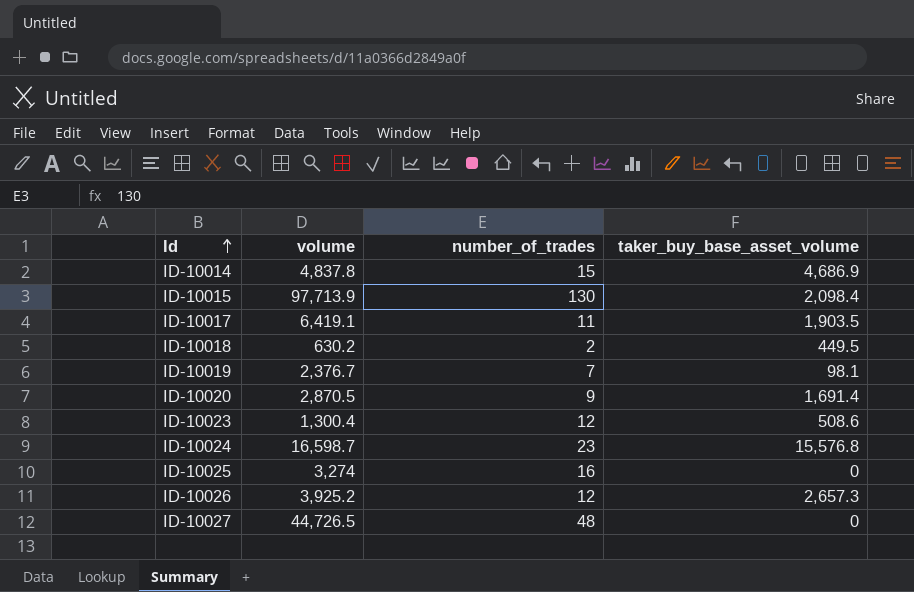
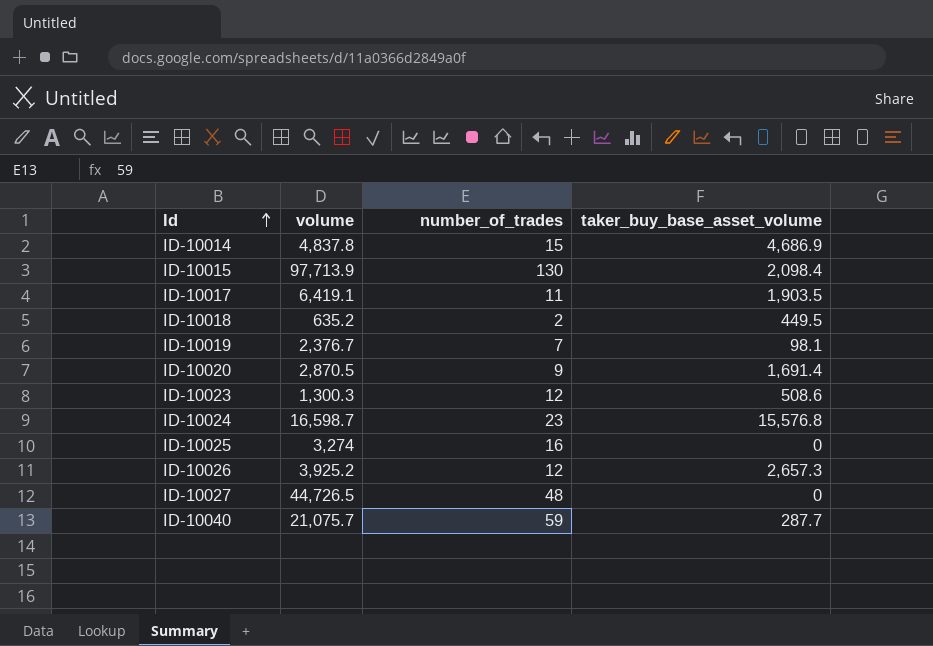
ID-10018 | volume: 630.2 -> 635.2
ID-10023 | volume: 1,300.4 -> 1,300.3
row ID-10040: none -> 21,075.7 | 59 | 287.7

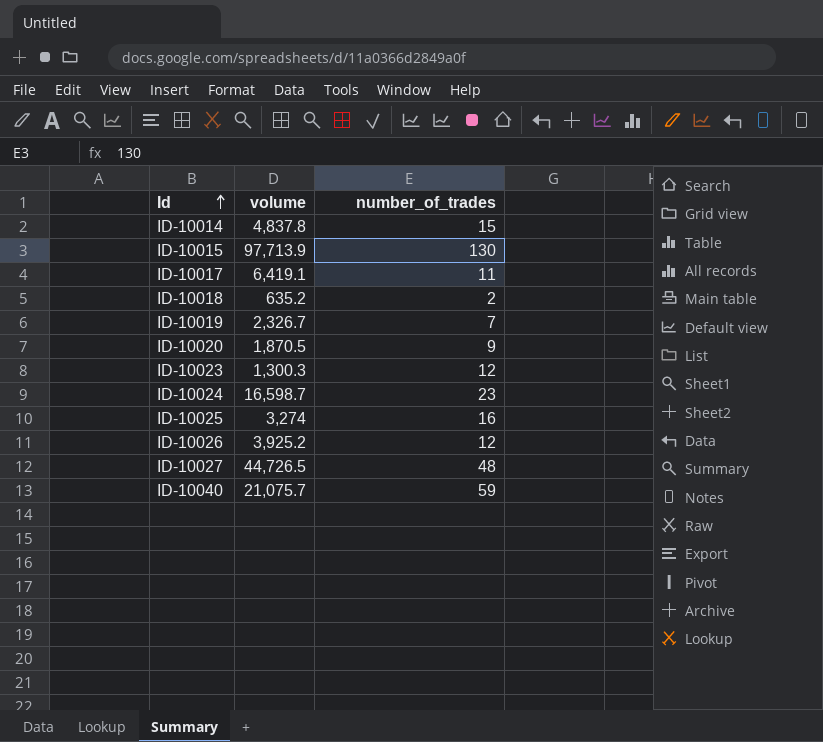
column taker_buy_base_asset_volume | position: 4 -> none
ID-10019 | volume: 2,376.7 -> 2,326.7
ID-10020 | volume: 2,870.5 -> 1,870.5

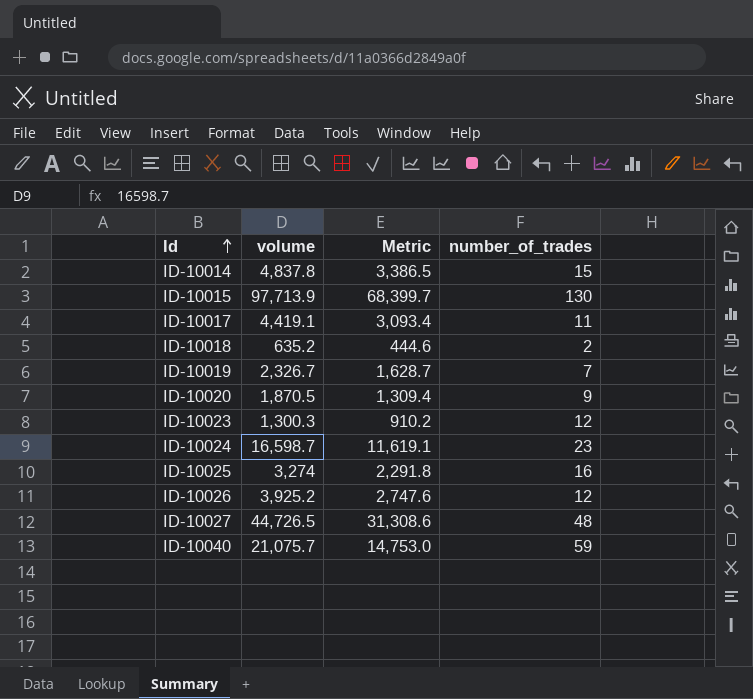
column Metric | formula: none -> [volume] * 0.7
ID-10017 | volume: 6,419.1 -> 4,419.1

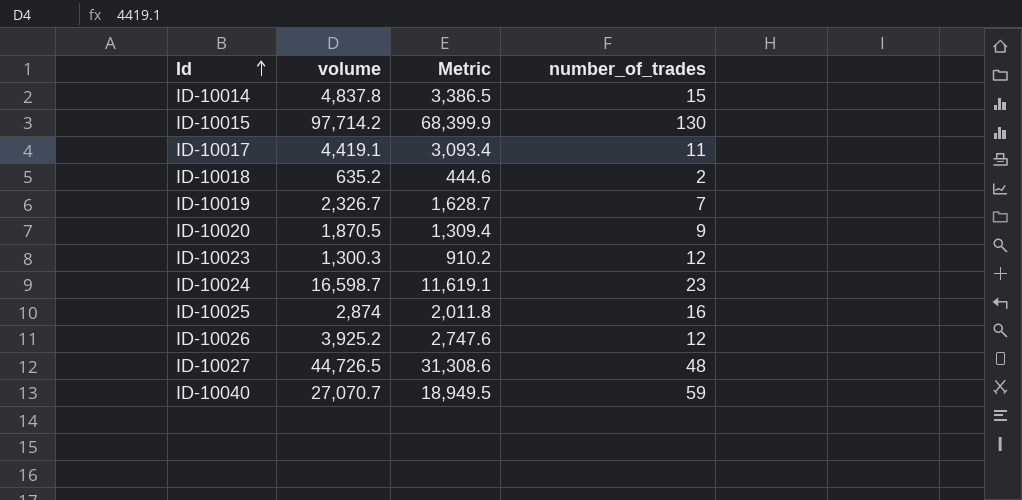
ID-10015 | volume: 97,713.9 -> 97,714.2
ID-10015 | Metric: 68,399.7 -> 68,399.9
ID-10025 | volume: 3,274 -> 2,874
ID-10025 | Metric: 2,291.8 -> 2,011.8
ID-10040 | volume: 21,075.7 -> 27,070.7
ID-10040 | Metric: 14,753.0 -> 18,949.5

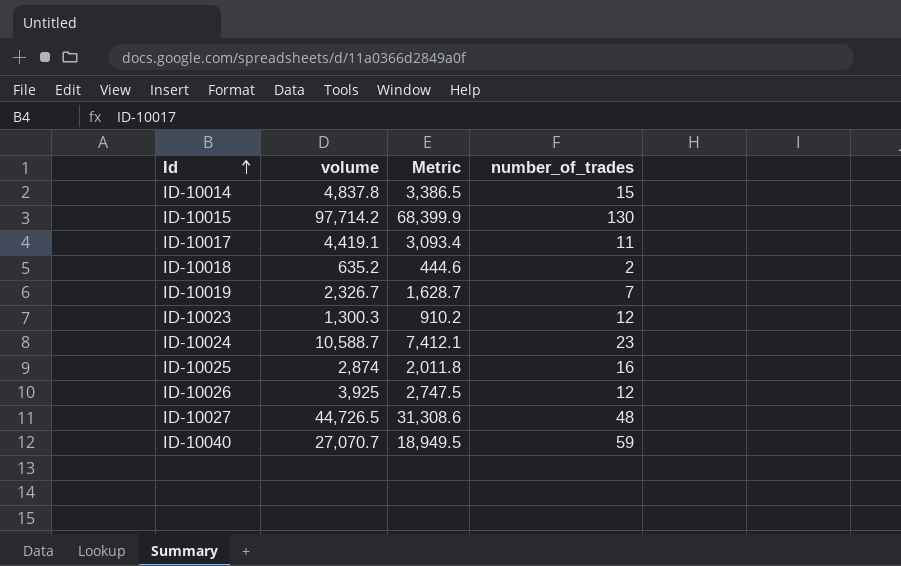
row ID-10020: 1,870.5 | 1,309.4 | 9 -> none
ID-10024 | volume: 16,598.7 -> 10,588.7
ID-10024 | Metric: 11,619.1 -> 7,412.1
ID-10026 | volume: 3,925.2 -> 3,925
ID-10026 | Metric: 2,747.6 -> 2,747.5

